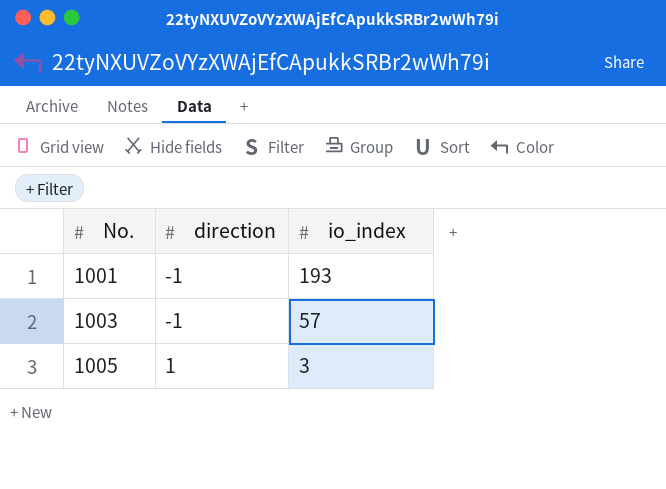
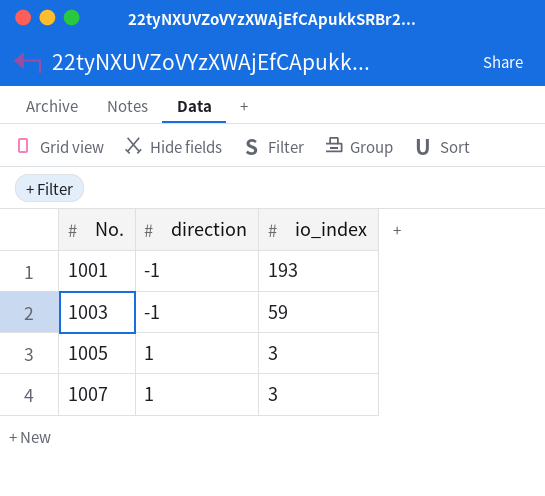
1003 | io_index: 57 -> 59
row 1007: none -> 1 | 3

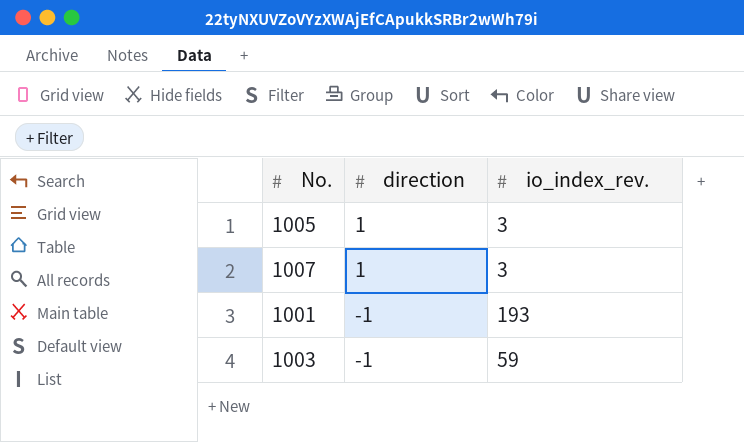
row order: No. ascending -> direction descending
column name: io_index -> io_index_rev.

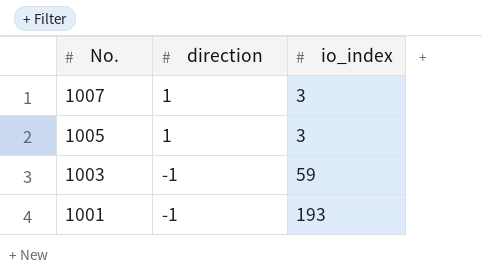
row order: direction descending -> No. descending
column name: io_index_rev. -> io_index

